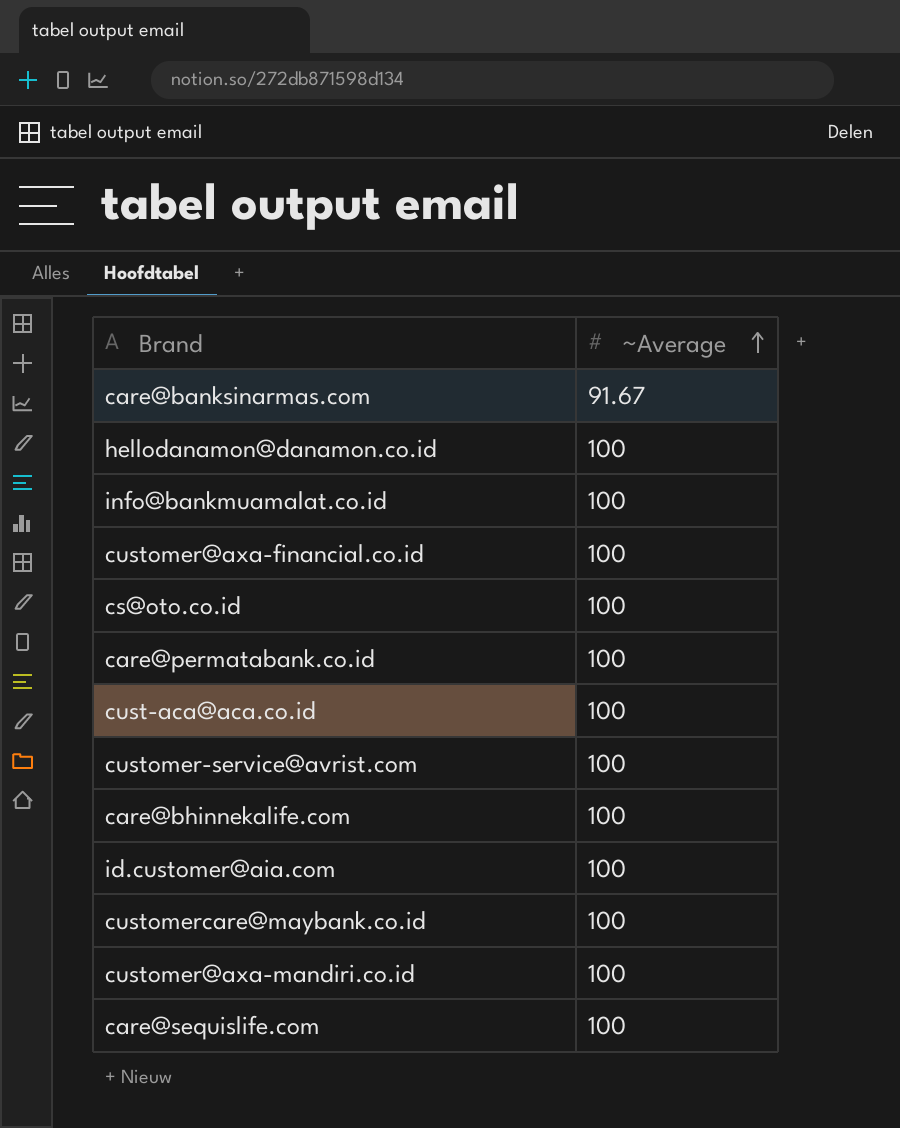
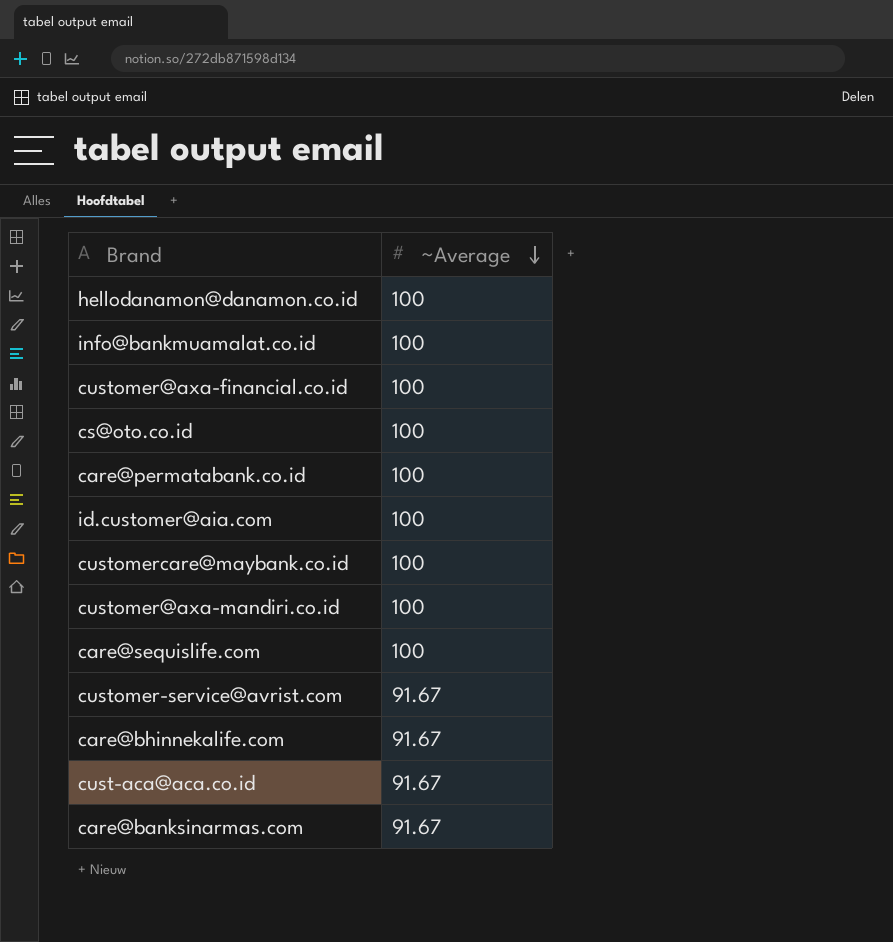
row order: ~Average ascending -> ~Average descending
customer-service@avrist.com | ~Average: 100 -> 91.67
care@bhinnekalife.com | ~Average: 100 -> 91.67
cust-aca@aca.co.id | ~Average: 100 -> 91.67

